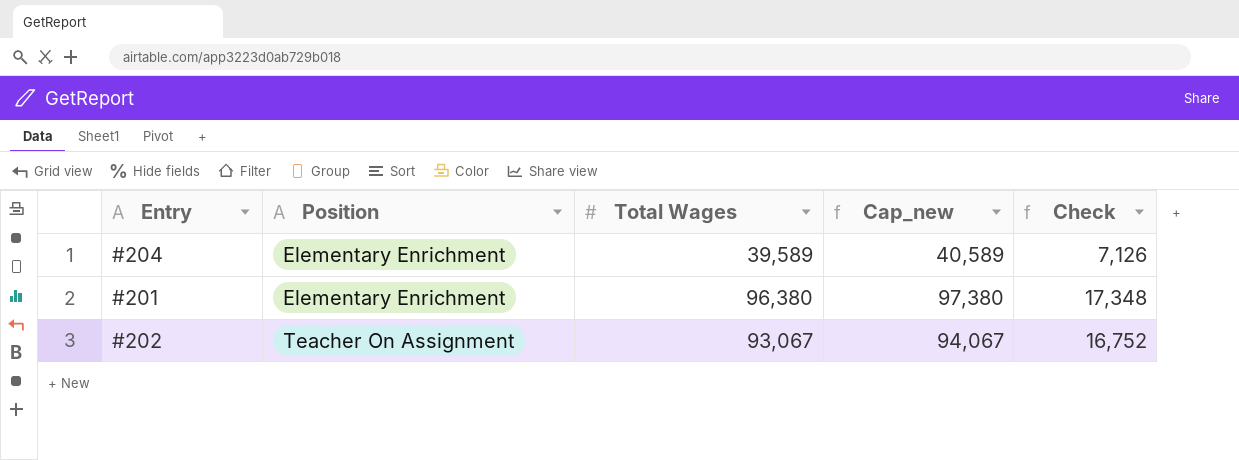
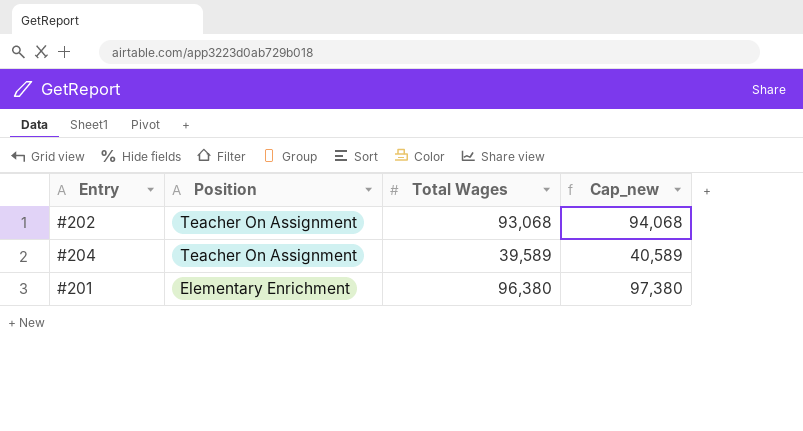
row order: Position ascending -> Position descending
column Check | formula: [Total Wages] * 0.18 -> none
#202 | Total Wages: 93,067 -> 93,068
#202 | Cap_new: 94,067 -> 94,068
#204 | Position: Elementary Enrichment -> Teacher On Assignment

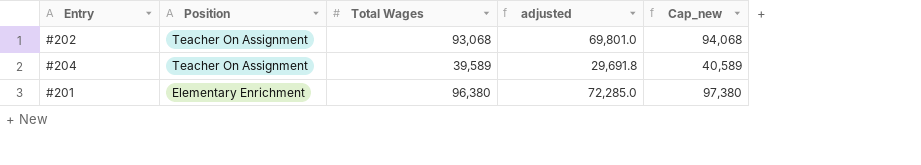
column adjusted | formula: none -> [Total Wages] * 0.75

